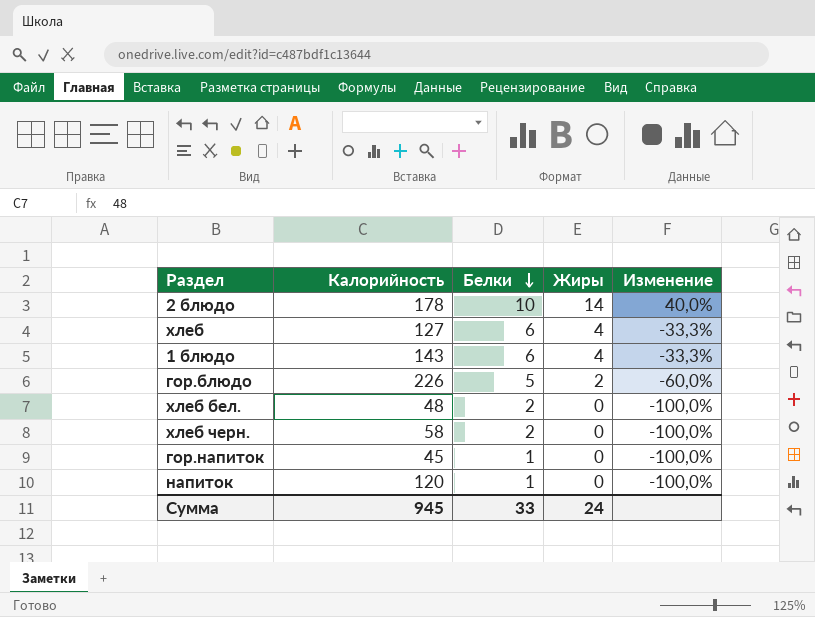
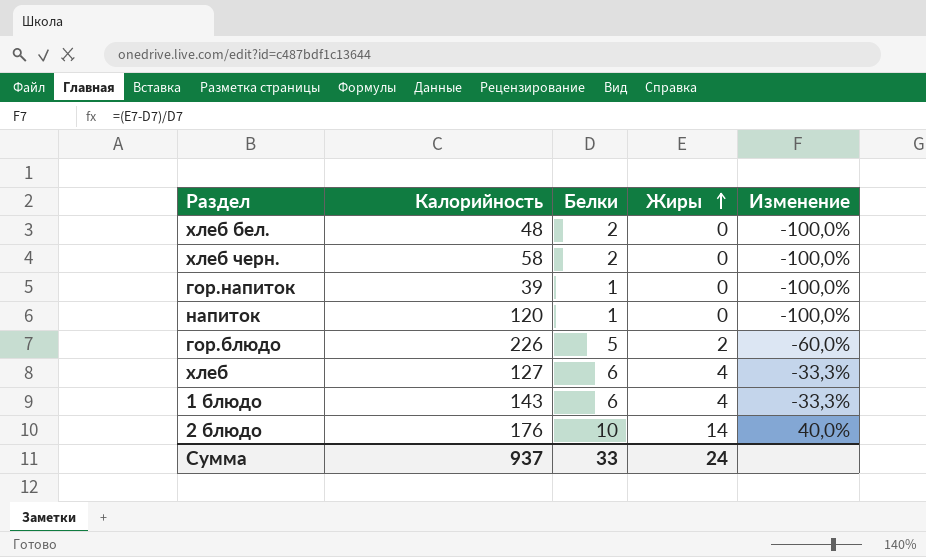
row order: Белки descending -> Жиры ascending
гор.напиток | Калорийность: 45 -> 39
2 блюдо | Калорийность: 178 -> 176
Сумма | Калорийность: 945 -> 937

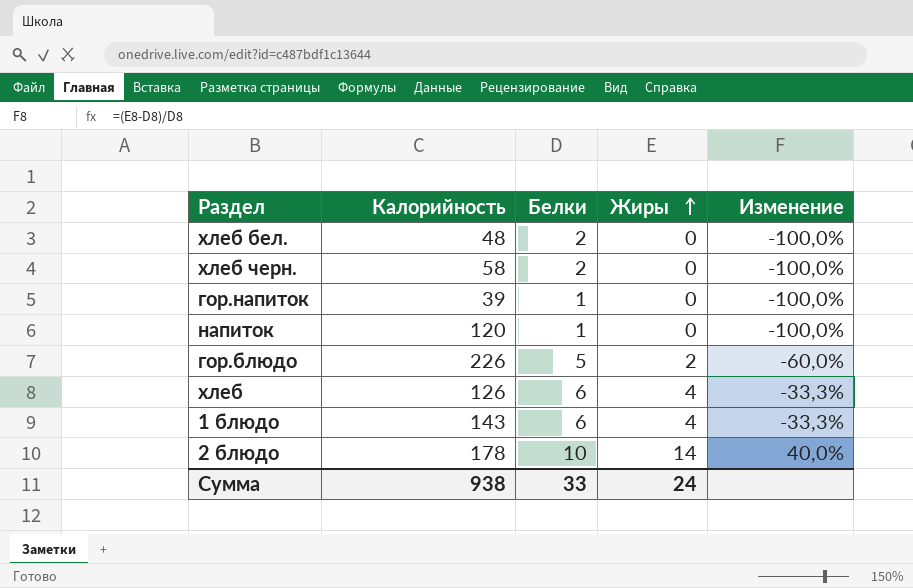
хлеб | Калорийность: 127 -> 126
2 блюдо | Калорийность: 176 -> 178
Сумма | Калорийность: 937 -> 938

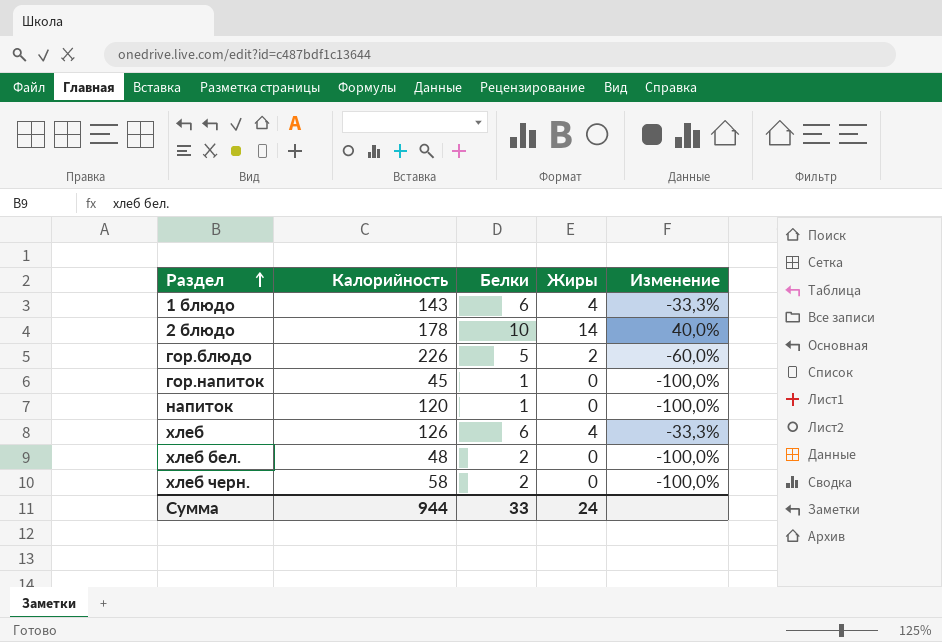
row order: Жиры ascending -> Раздел ascending
гор.напиток | Калорийность: 39 -> 45
Сумма | Калорийность: 938 -> 944

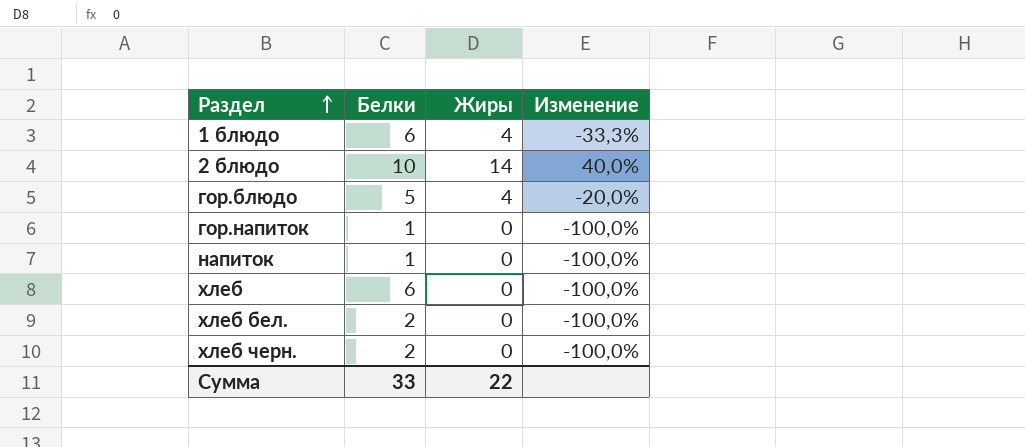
column Калорийность | position: 2 -> none
гор.блюдо | Жиры: 2 -> 4
гор.блюдо | Изменение: -60,0% -> -20,0%
хлеб | Жиры: 4 -> 0
хлеб | Изменение: -33,3% -> -100,0%
Сумма | Жиры: 24 -> 22

